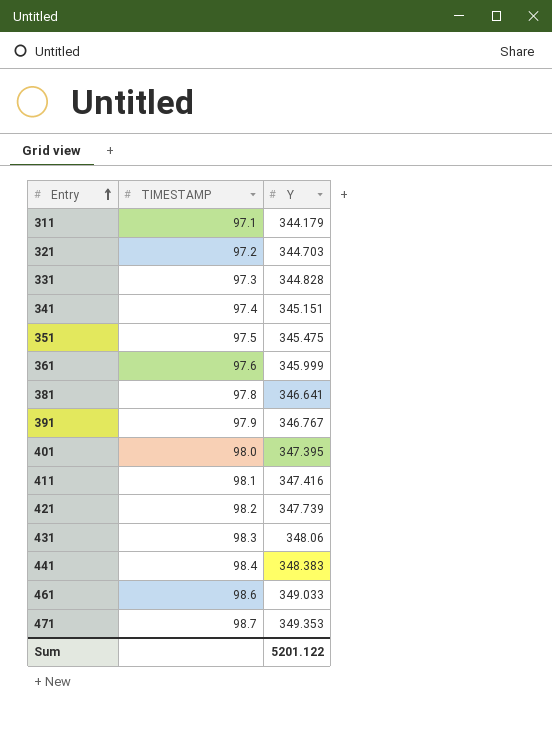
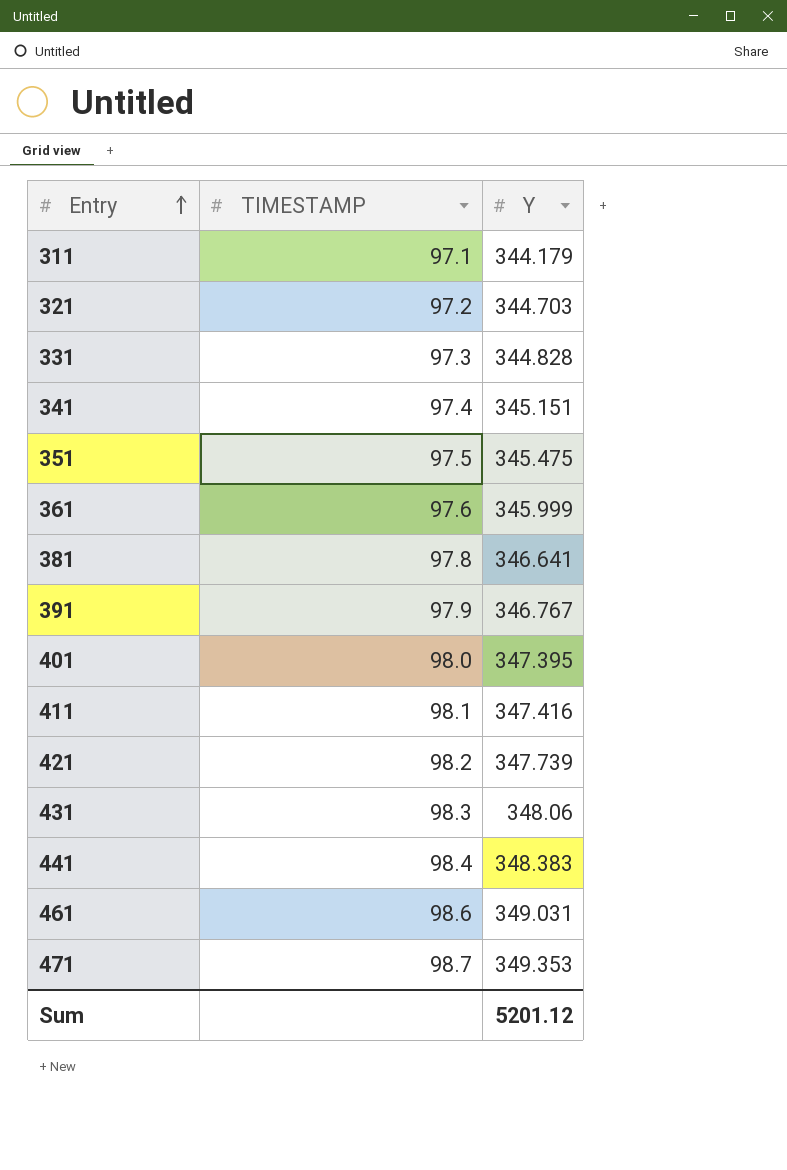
461 | Y: 349.033 -> 349.031
Sum | Y: 5201.122 -> 5201.12

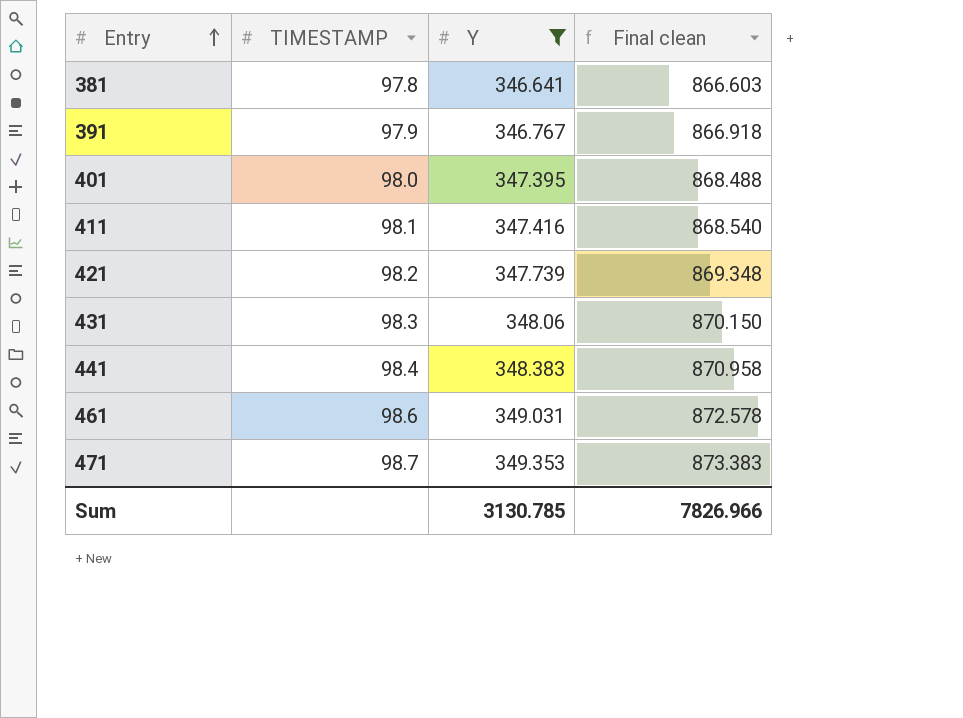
filter: none -> Y >= 346.641
column Final clean | formula: none -> [Y] * 2.5
Sum | Y: 5201.12 -> 3130.785

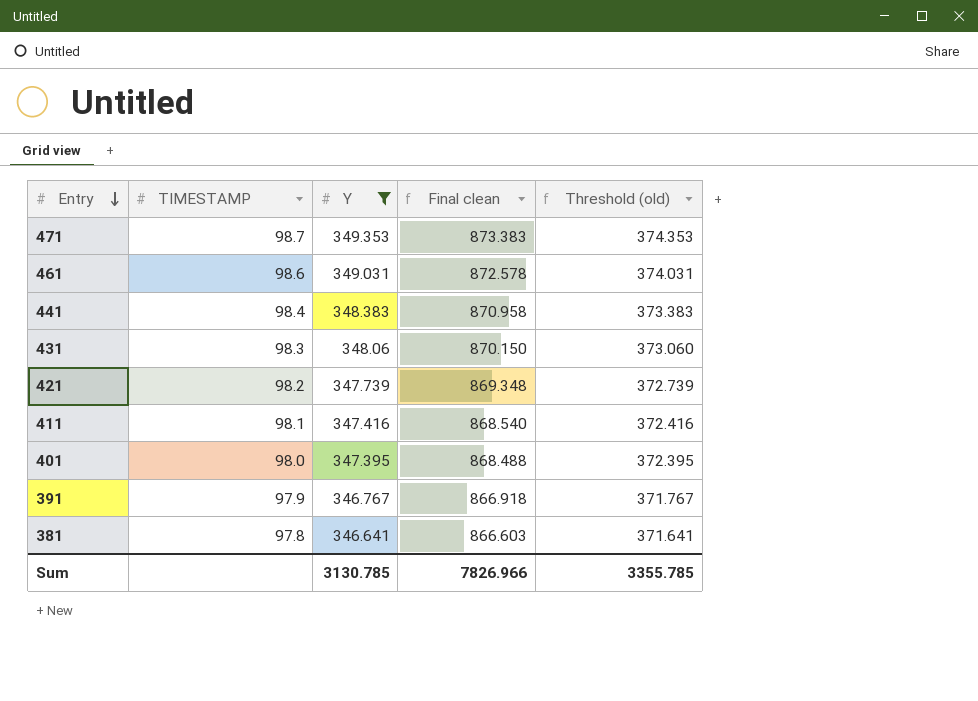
row order: Entry ascending -> Entry descending
column Threshold (old) | formula: none -> [Y] + 25

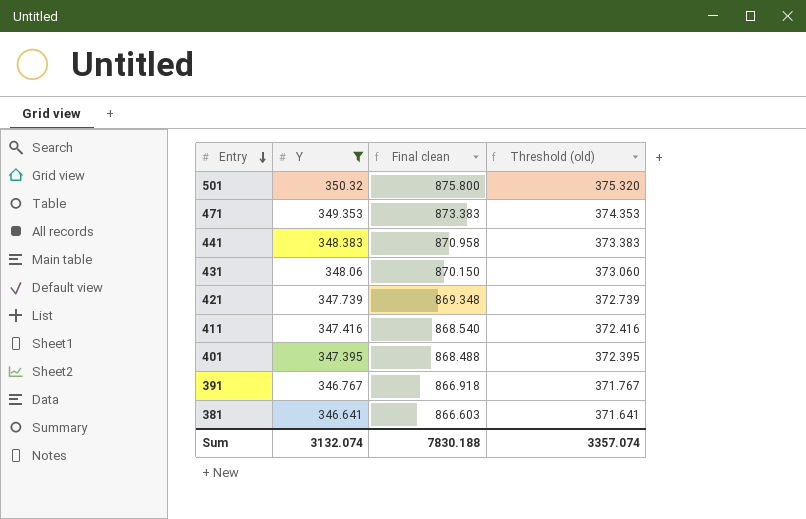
column TIMESTAMP | position: 2 -> none
row 461: 98.6 | 349.031 | 872.578 | 374.031 -> none
row 501: none -> 350.32 | 875.800 | 375.320
Sum | Y: 3130.785 -> 3132.074
Sum | Final clean: 7826.966 -> 7830.188
Sum | Threshold (old): 3355.785 -> 3357.074

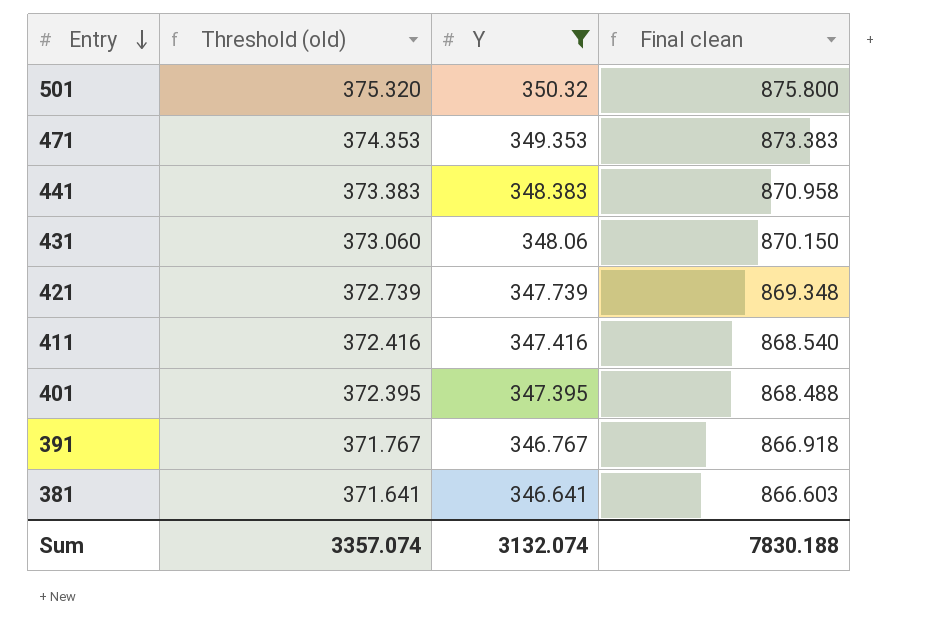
column Threshold (old) | position: 4 -> 2

